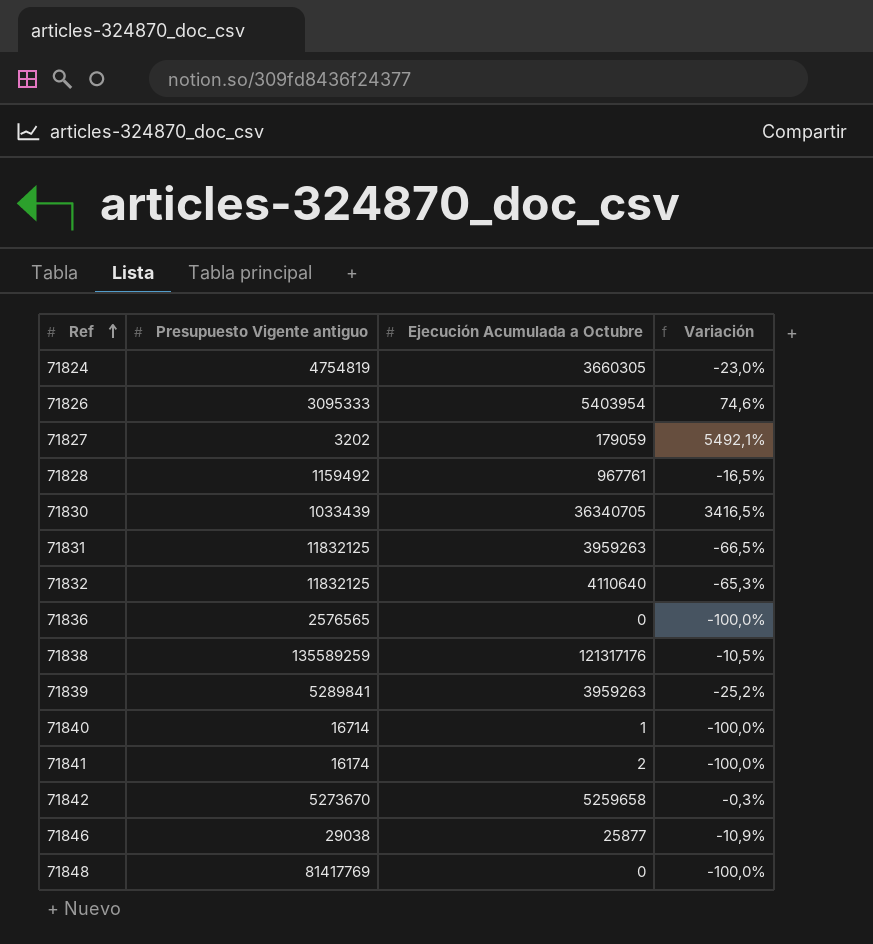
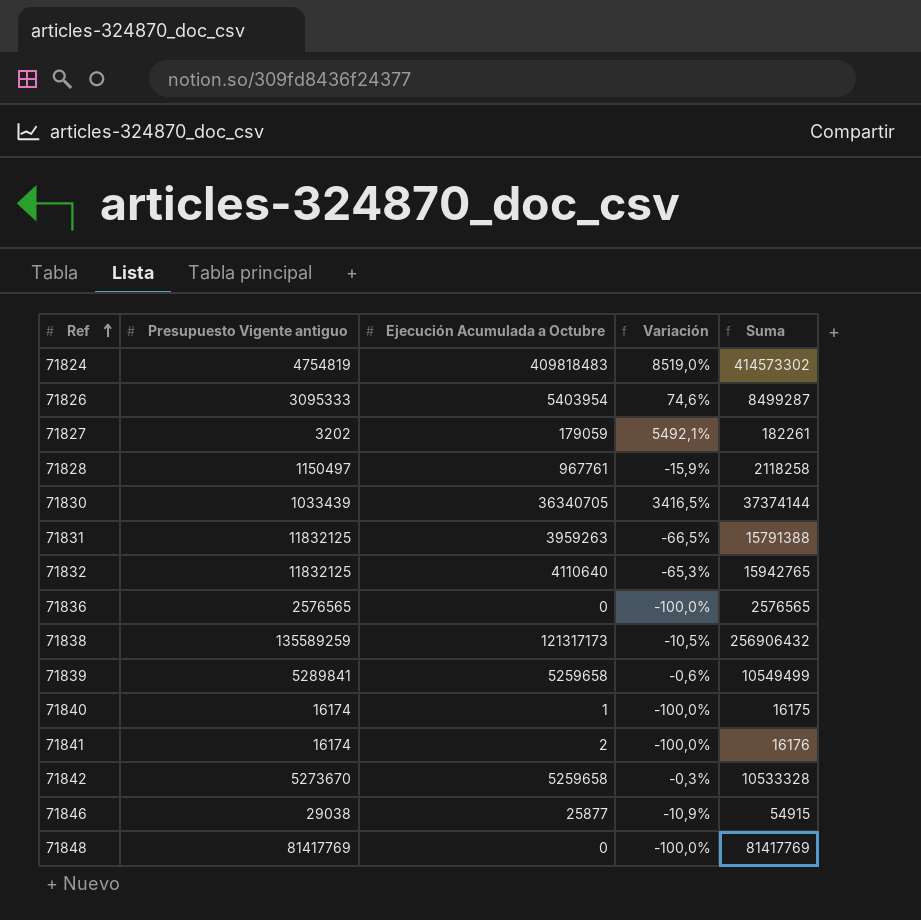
column Suma | formula: none -> [Presupuesto Vigente antiguo] + [Ejecución Acumulada a Octubre]
71824 | Ejecución Acumulada a Octubre: 3660305 -> 409818483
71824 | Variación: -23,0% -> 8519,0%
71828 | Presupuesto Vigente antiguo: 1159492 -> 1150497
71828 | Variación: -16,5% -> -15,9%
71838 | Ejecución Acumulada a Octubre: 121317176 -> 121317173
71839 | Ejecución Acumulada a Octubre: 3959263 -> 5259658
71839 | Variación: -25,2% -> -0,6%
71840 | Presupuesto Vigente antiguo: 16714 -> 16174

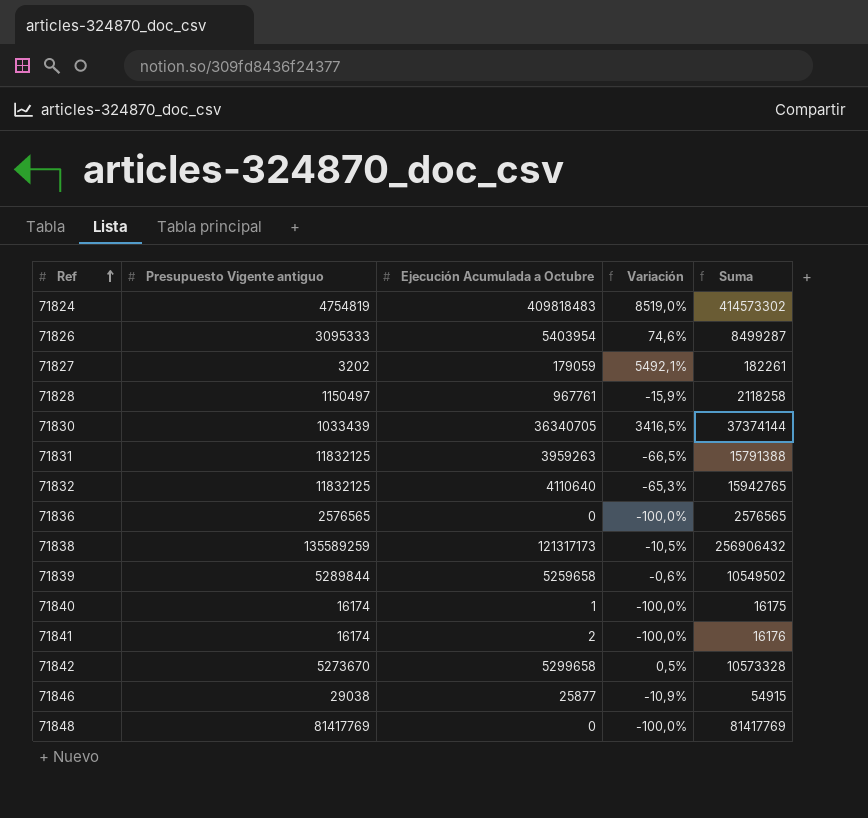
71839 | Presupuesto Vigente antiguo: 5289841 -> 5289844
71839 | Suma: 10549499 -> 10549502
71842 | Ejecución Acumulada a Octubre: 5259658 -> 5299658
71842 | Variación: -0,3% -> 0,5%
71842 | Suma: 10533328 -> 10573328

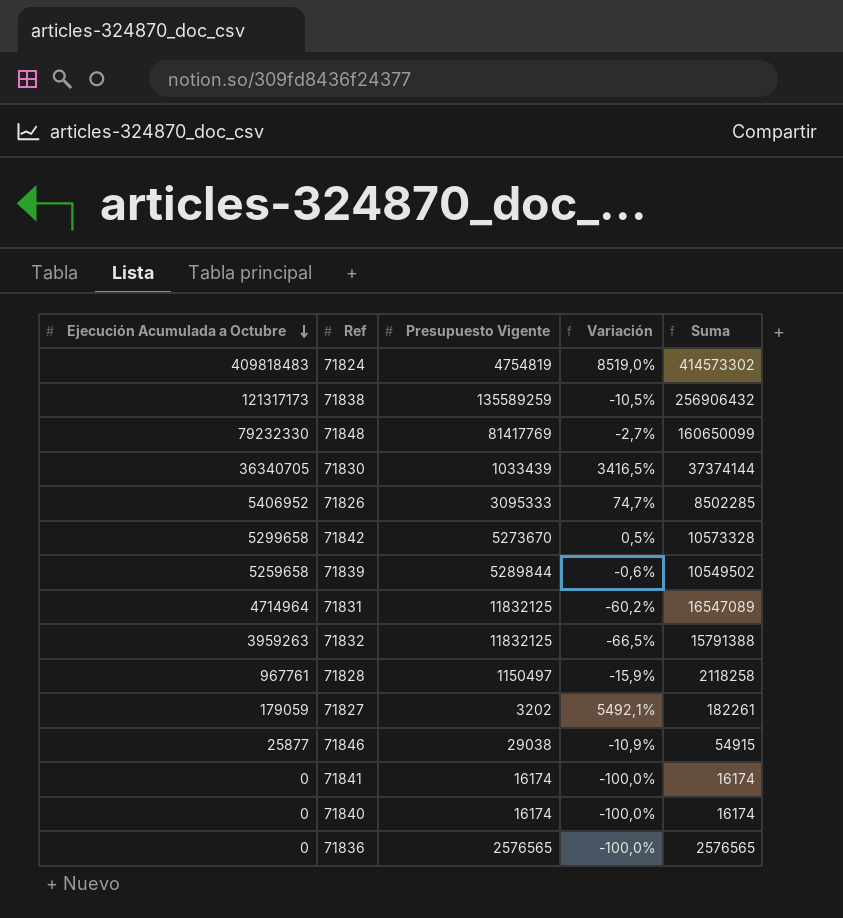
row order: Ref ascending -> Ejecución Acumulada a Octubre descending
column Ejecución Acumulada a Octubre | position: 3 -> 1
column name: Presupuesto Vigente antiguo -> Presupuesto Vigente
71848 | Ejecución Acumulada a Octubre: 0 -> 79232330
71848 | Variación: -100,0% -> -2,7%
71848 | Suma: 81417769 -> 160650099
71826 | Ejecución Acumulada a Octubre: 5403954 -> 5406952
71826 | Variación: 74,6% -> 74,7%
71826 | Suma: 8499287 -> 8502285
71831 | Ejecución Acumulada a Octubre: 3959263 -> 4714964
71831 | Variación: -66,5% -> -60,2%
71831 | Suma: 15791388 -> 16547089
71832 | Ejecución Acumulada a Octubre: 4110640 -> 3959263
71832 | Variación: -65,3% -> -66,5%
71832 | Suma: 15942765 -> 15791388
71841 | Ejecución Acumulada a Octubre: 2 -> 0
71841 | Suma: 16176 -> 16174
71840 | Ejecución Acumulada a Octubre: 1 -> 0
71840 | Suma: 16175 -> 16174

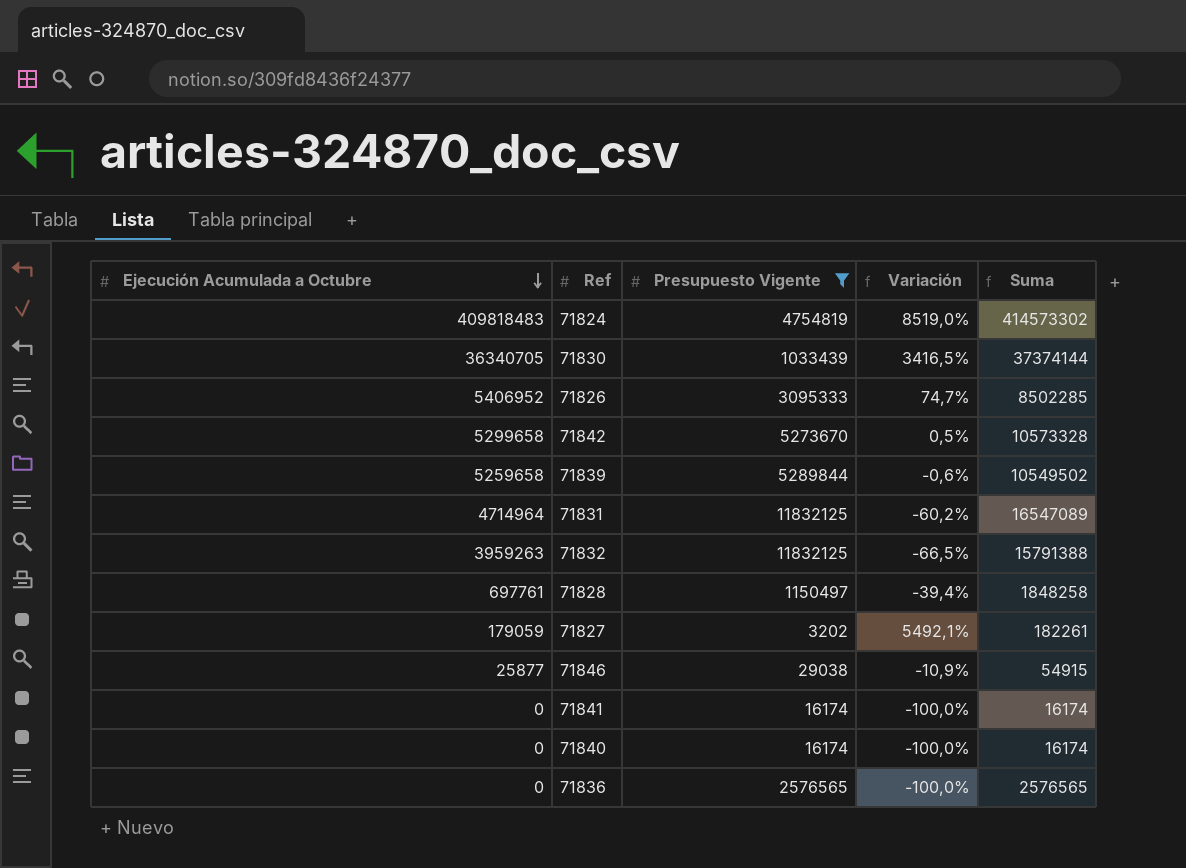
filter: none -> Presupuesto Vigente <= 11832125
71828 | Ejecución Acumulada a Octubre: 967761 -> 697761
71828 | Variación: -15,9% -> -39,4%
71828 | Suma: 2118258 -> 1848258

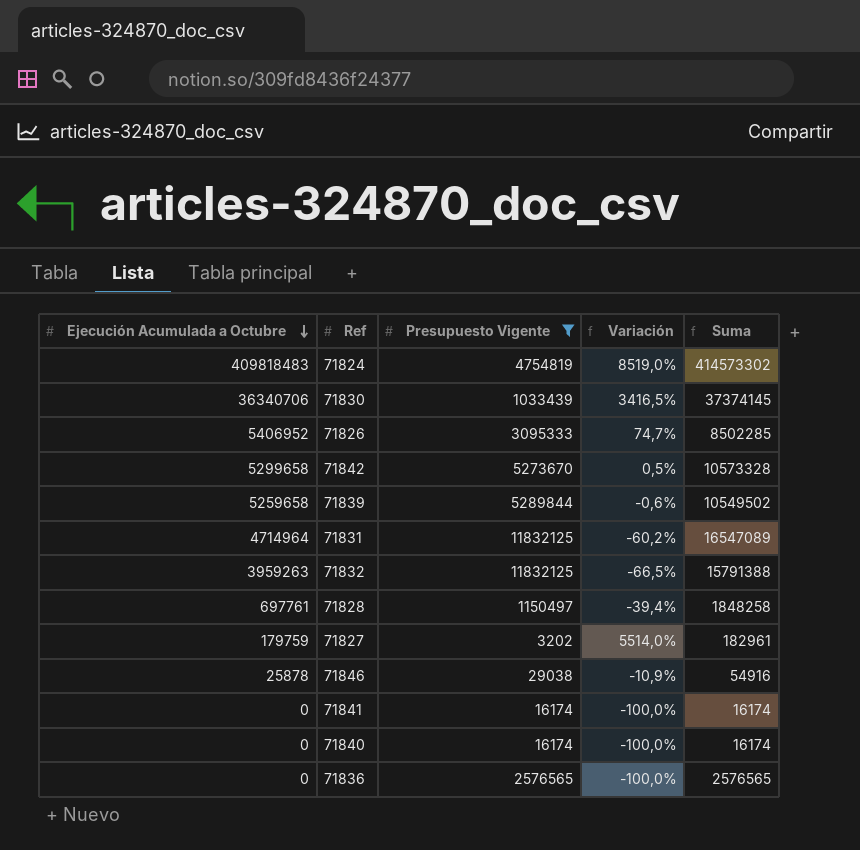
71830 | Ejecución Acumulada a Octubre: 36340705 -> 36340706
71830 | Suma: 37374144 -> 37374145
71827 | Ejecución Acumulada a Octubre: 179059 -> 179759
71827 | Variación: 5492,1% -> 5514,0%
71827 | Suma: 182261 -> 182961
71846 | Ejecución Acumulada a Octubre: 25877 -> 25878
71846 | Suma: 54915 -> 54916

